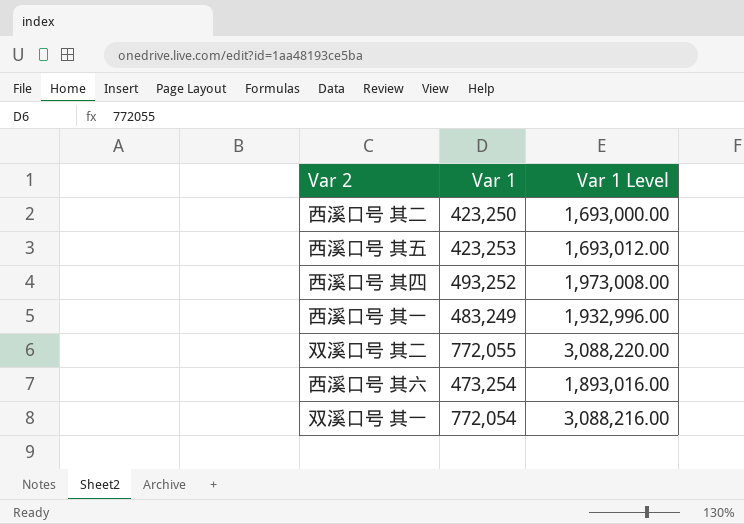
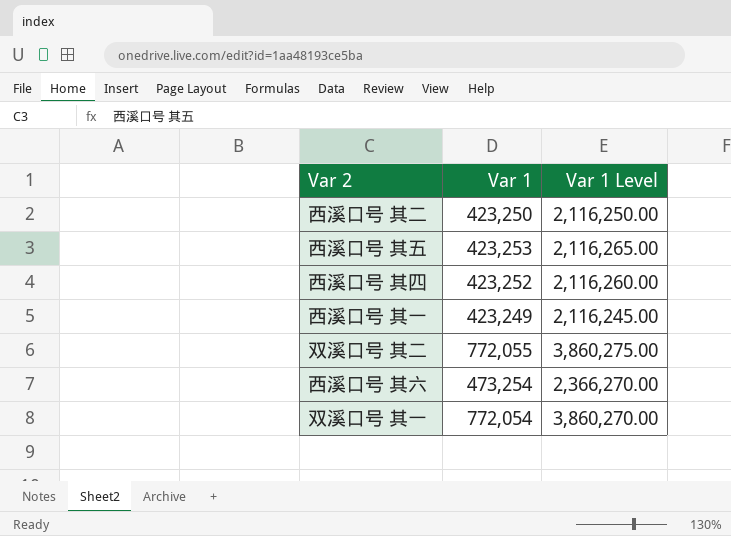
column Var 1 Level | formula: [Var 1] * 4 -> [Var 1] * 5
西溪口号 其四 | Var 1: 493,252 -> 423,252
西溪口号 其一 | Var 1: 483,249 -> 423,249

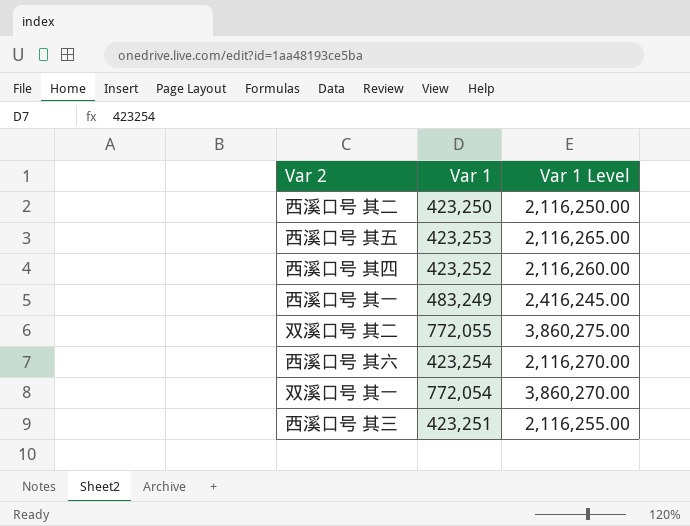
西溪口号 其一 | Var 1: 423,249 -> 483,249
西溪口号 其一 | Var 1 Level: 2,116,245.00 -> 2,416,245.00
西溪口号 其六 | Var 1: 473,254 -> 423,254
西溪口号 其六 | Var 1 Level: 2,366,270.00 -> 2,116,270.00
row 西溪口号 其三: none -> 423,251 | 2,116,255.00

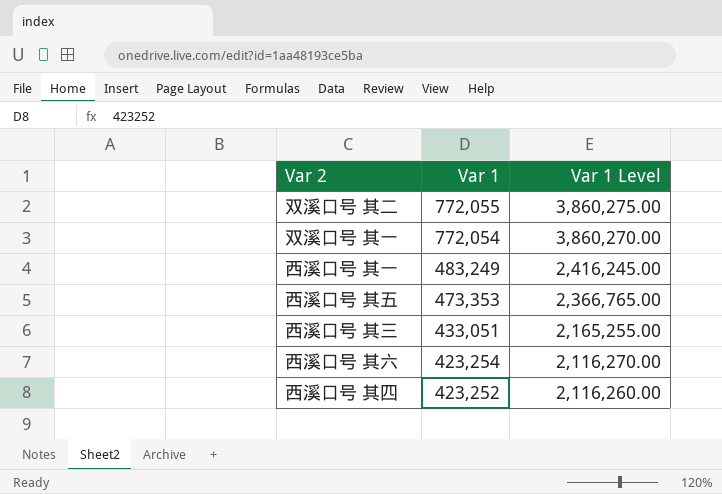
row order: none -> Var 1 descending
row 西溪口号 其二: 423,250 | 2,116,250.00 -> none
西溪口号 其五 | Var 1: 423,253 -> 473,353
西溪口号 其五 | Var 1 Level: 2,116,265.00 -> 2,366,765.00
西溪口号 其三 | Var 1: 423,251 -> 433,051
西溪口号 其三 | Var 1 Level: 2,116,255.00 -> 2,165,255.00

